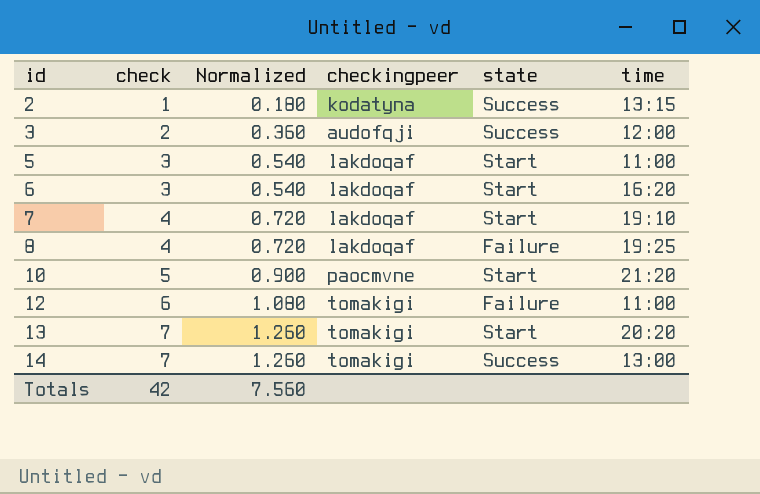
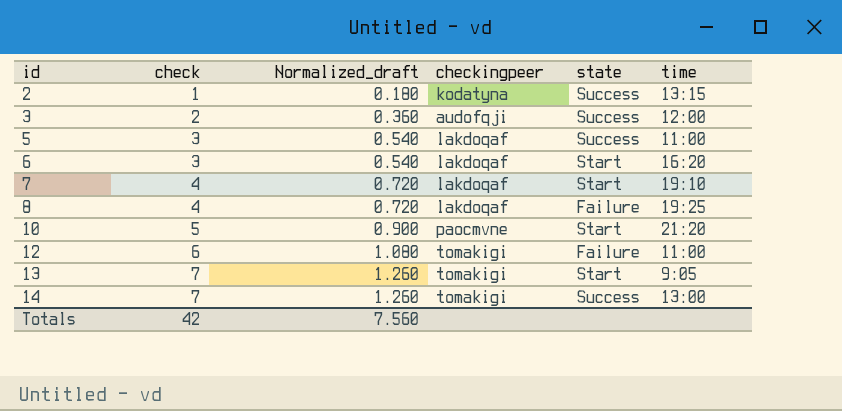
column name: Normalized -> Normalized_draft
5 | state: Start -> Success
13 | time: 20:20 -> 9:05

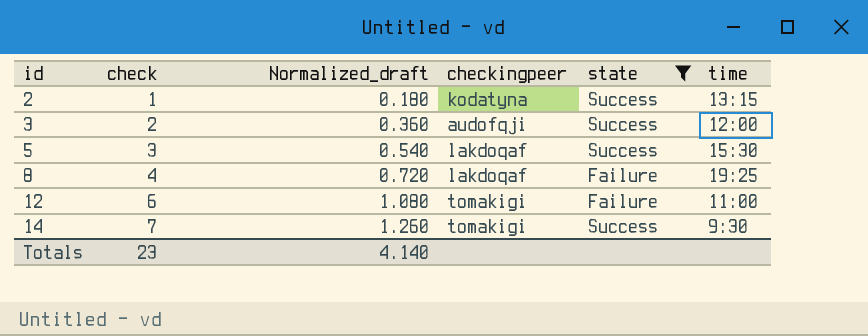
filter: none -> state != Start
5 | time: 11:00 -> 15:30
14 | time: 13:00 -> 9:30
Totals | check: 42 -> 23
Totals | Normalized_draft: 7.560 -> 4.140

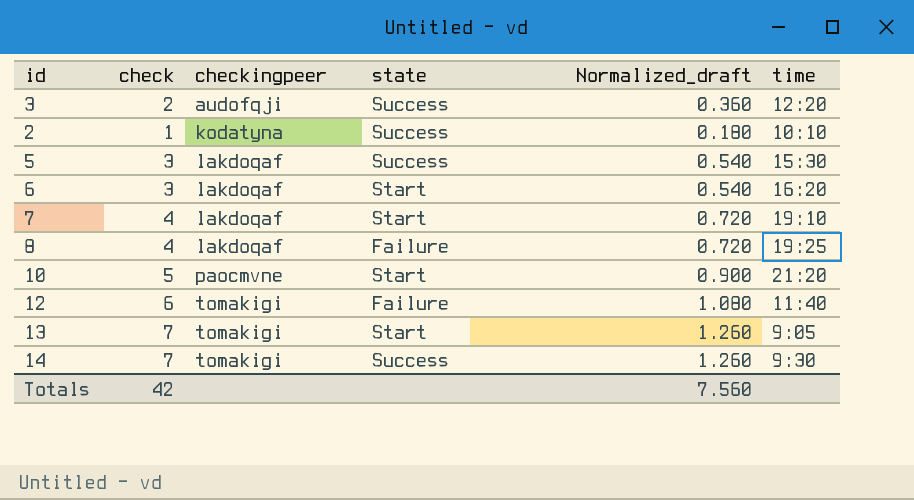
filter: state != Start -> none
row order: id ascending -> checkingpeer ascending
column Normalized_draft | position: 3 -> 5
3 | time: 12:00 -> 12:20
2 | time: 13:15 -> 10:10
12 | time: 11:00 -> 11:40
Totals | check: 23 -> 42
Totals | Normalized_draft: 4.140 -> 7.560

